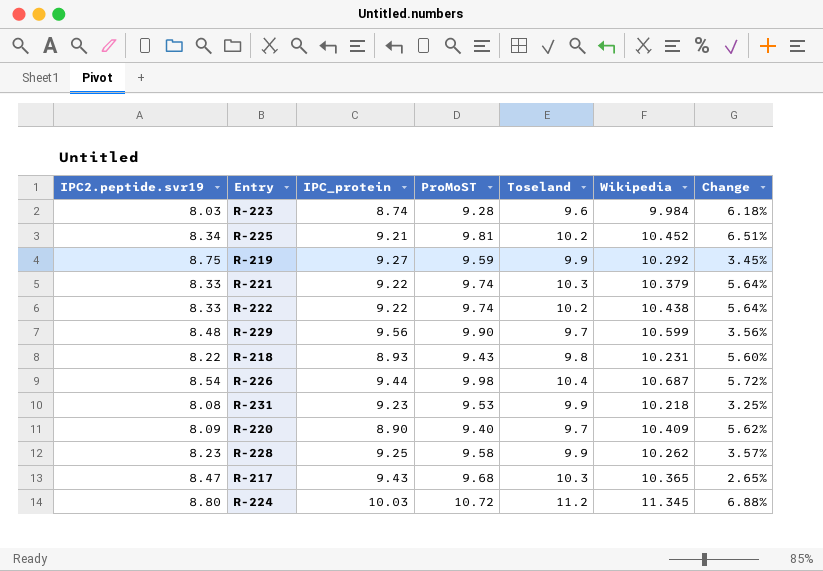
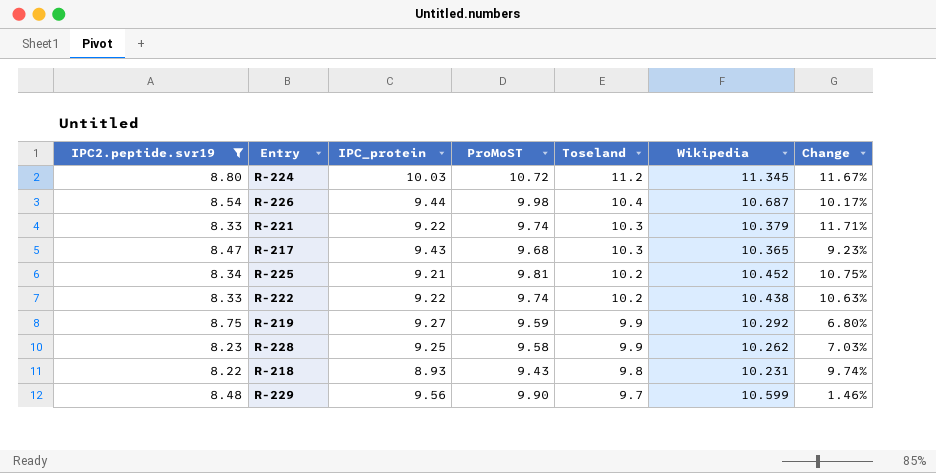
filter: none -> IPC2.peptide.svr19 >= 8.22
row order: none -> Toseland descending
column Change | formula: ([ProMoST] - [IPC_protein]) / [IPC_protein] -> ([Toseland] - [IPC_protein]) / [IPC_protein]

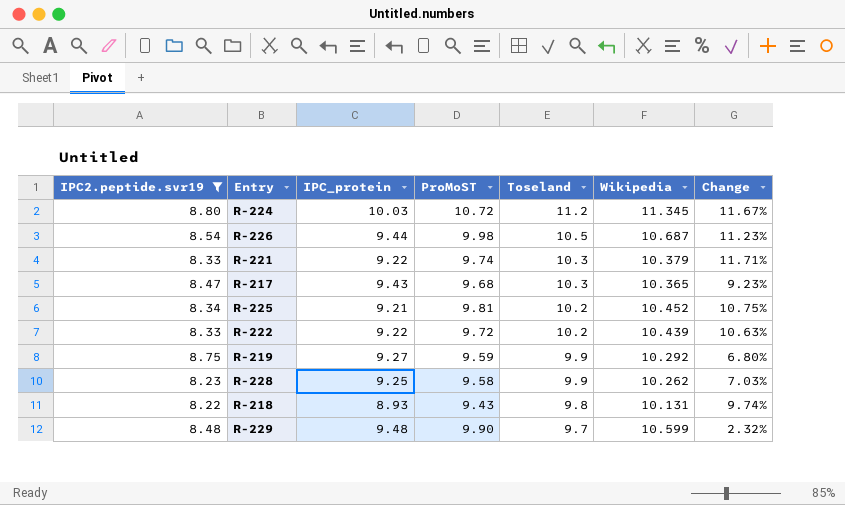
R-226 | Toseland: 10.4 -> 10.5
R-226 | Change: 10.17% -> 11.23%
R-222 | ProMoST: 9.74 -> 9.72
R-222 | Wikipedia: 10.438 -> 10.439
R-218 | Wikipedia: 10.231 -> 10.131
R-229 | IPC_protein: 9.56 -> 9.48
R-229 | Change: 1.46% -> 2.32%

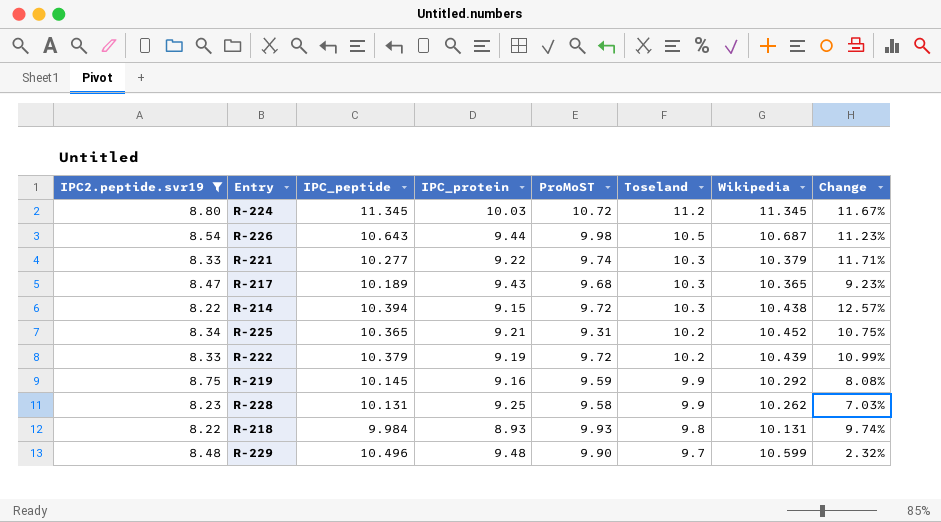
column IPC_peptide | position: none -> 3
row R-214: none -> 8.22 | 10.394 | 9.15 | 9.72 | 10.3 | 10.438 | 12.57%
R-225 | ProMoST: 9.81 -> 9.31
R-222 | IPC_protein: 9.22 -> 9.19
R-222 | Change: 10.63% -> 10.99%
R-219 | IPC_protein: 9.27 -> 9.16
R-219 | Change: 6.80% -> 8.08%
R-218 | ProMoST: 9.43 -> 9.93

